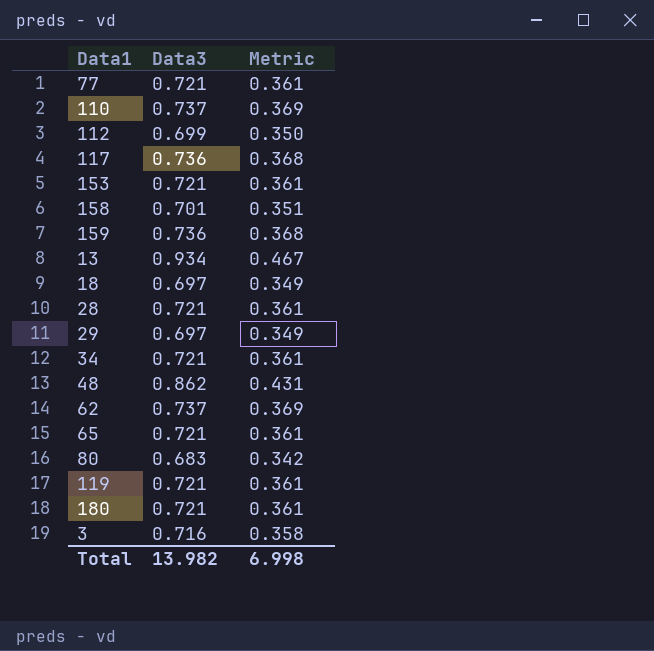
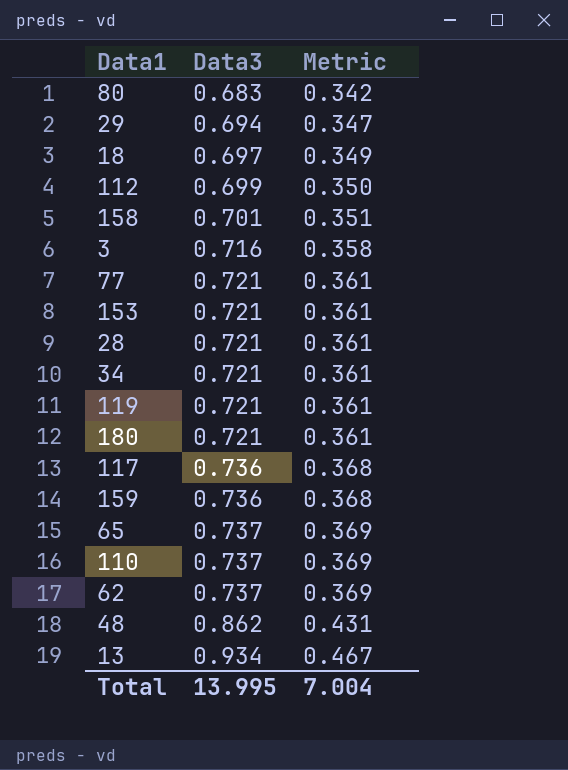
row order: none -> Data3 ascending
29 | Data3: 0.697 -> 0.694
29 | Metric: 0.349 -> 0.347
65 | Data3: 0.721 -> 0.737
65 | Metric: 0.361 -> 0.369
Total | Data3: 13.982 -> 13.995
Total | Metric: 6.998 -> 7.004

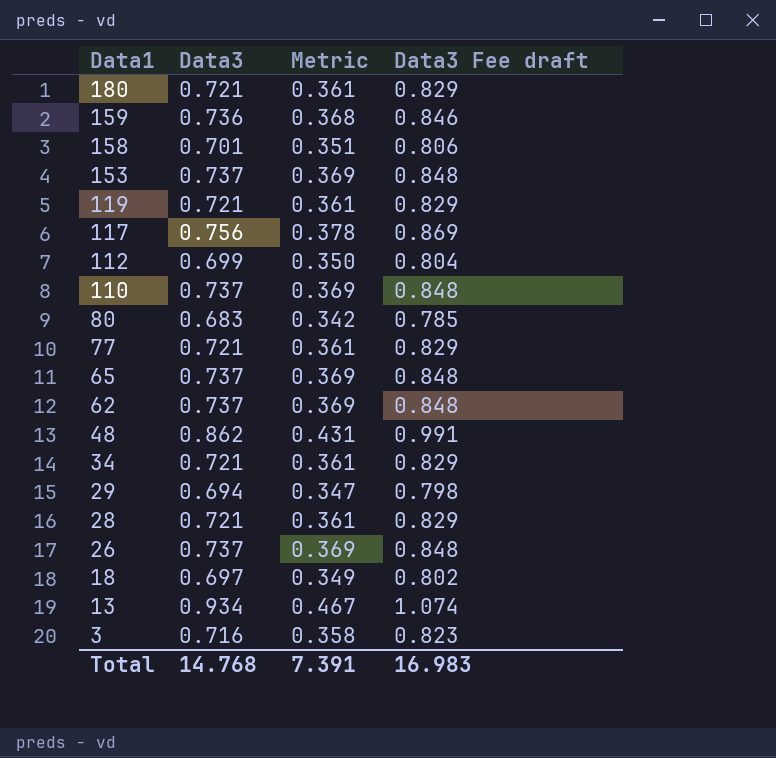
row order: Data3 ascending -> Data1 descending
column Data3 Fee draft | formula: none -> [Data3] * 1.15
153 | Data3: 0.721 -> 0.737
153 | Metric: 0.361 -> 0.369
117 | Data3: 0.736 -> 0.756
117 | Metric: 0.368 -> 0.378
row 26: none -> 0.737 | 0.369 | 0.848
Total | Data3: 13.995 -> 14.768
Total | Metric: 7.004 -> 7.391

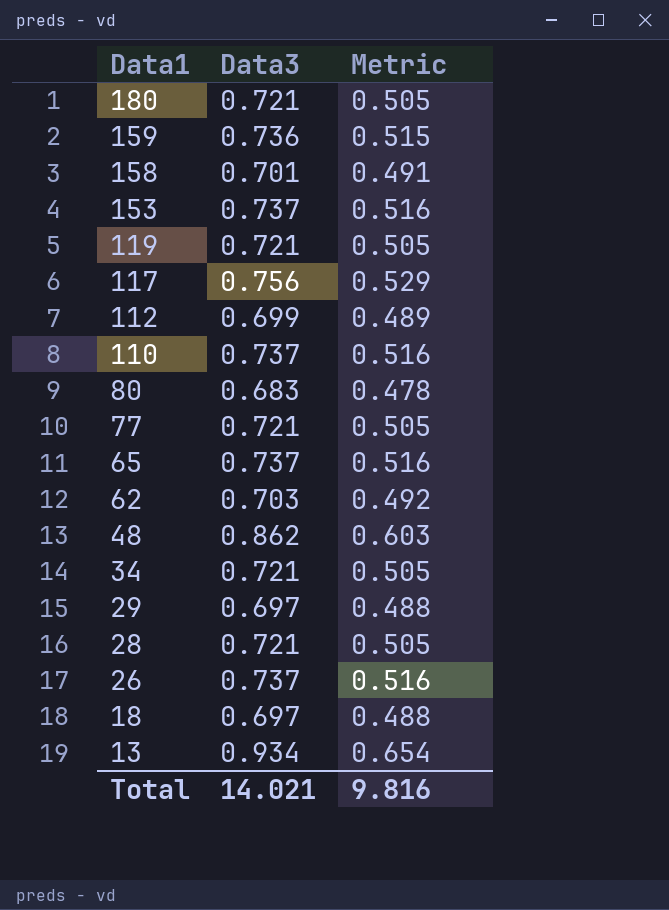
column Data3 Fee draft | formula: [Data3] * 1.15 -> none
column Metric | formula: [Data3] * 0.5 -> [Data3] * 0.7
row 3: 0.716 | 0.358 | 0.823 -> none
62 | Data3: 0.737 -> 0.703
29 | Data3: 0.694 -> 0.697
Total | Data3: 14.768 -> 14.021
Total | Metric: 7.391 -> 9.816

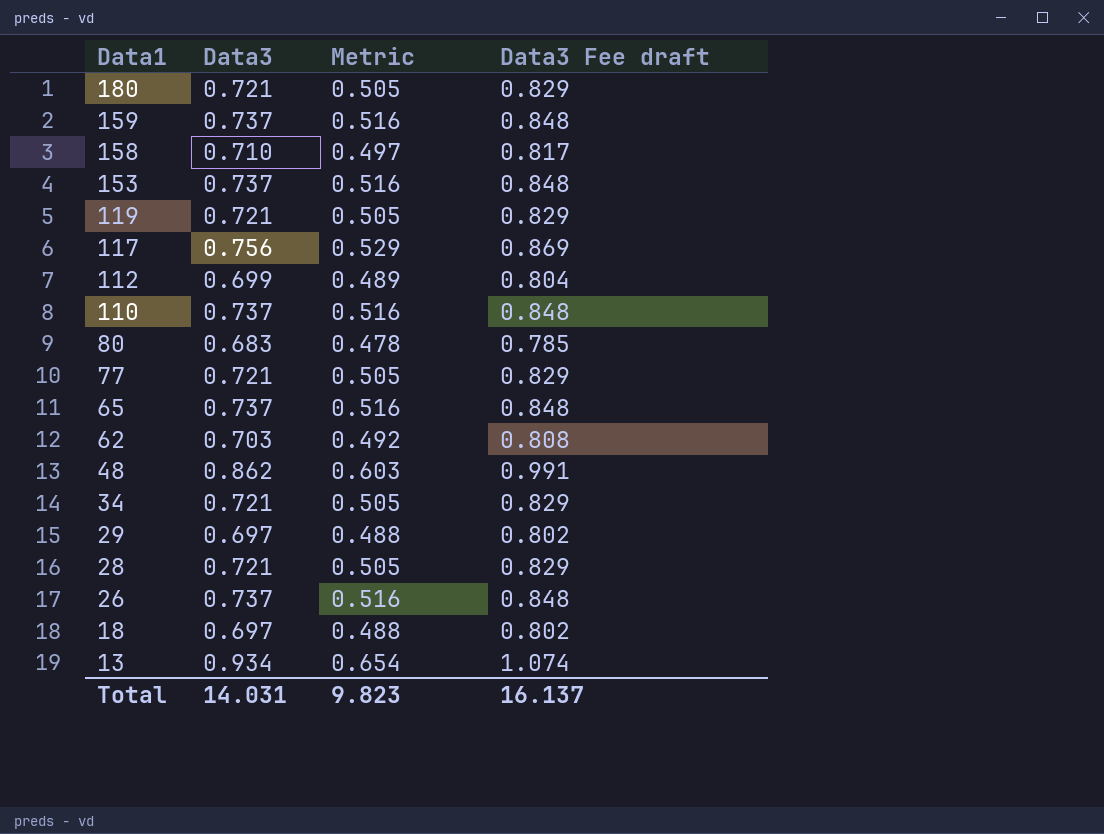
column Data3 Fee draft | formula: none -> [Data3] * 1.15
159 | Data3: 0.736 -> 0.737
159 | Metric: 0.515 -> 0.516
158 | Data3: 0.701 -> 0.710
158 | Metric: 0.491 -> 0.497
Total | Data3: 14.021 -> 14.031
Total | Metric: 9.816 -> 9.823

